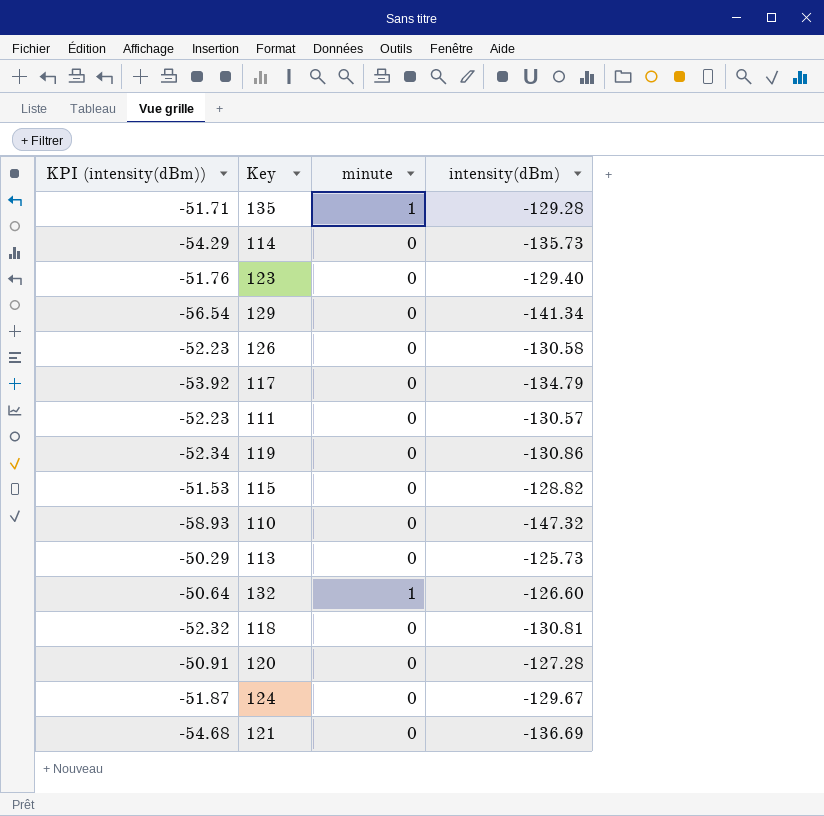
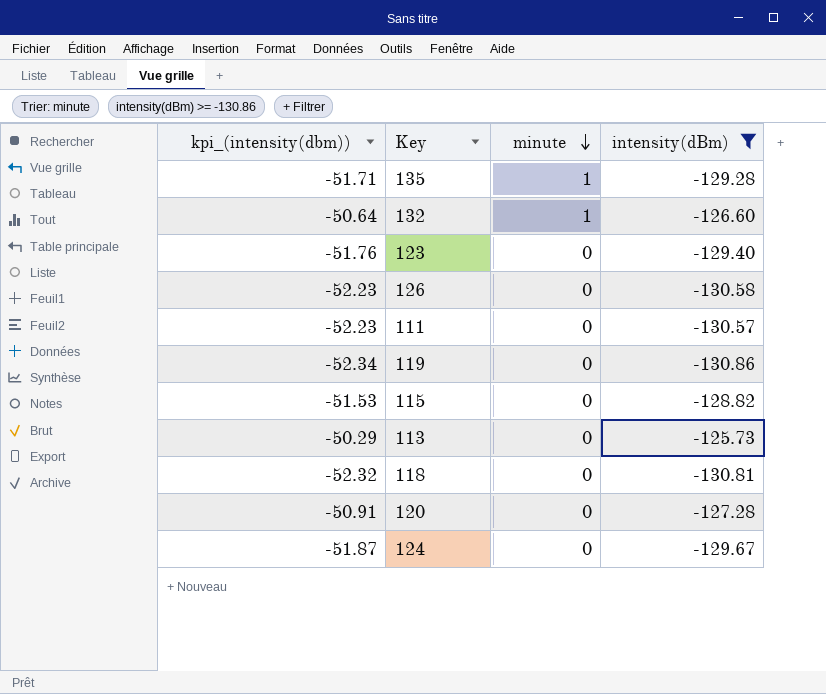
filter: none -> intensity(dBm) >= -130.86
row order: none -> minute descending
column name: KPI (intensity(dBm)) -> kpi_(intensity(dbm))

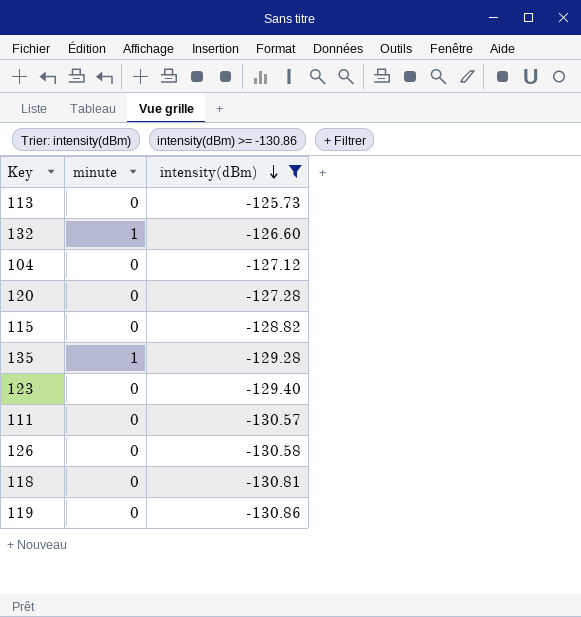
row order: minute descending -> intensity(dBm) descending
column kpi_(intensity(dbm)) | formula: [intensity(dBm)] * 0.4 -> none
row 124: -51.87 | 0 | -129.67 -> none
row 104: none -> 0 | -127.12

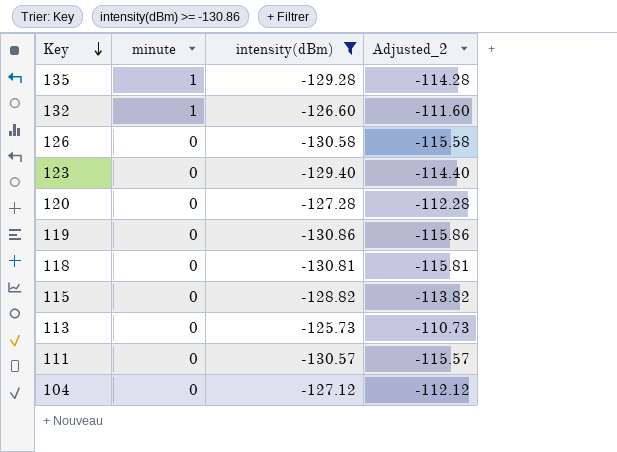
row order: intensity(dBm) descending -> Key descending
column Adjusted_2 | formula: none -> [intensity(dBm)] + 15

